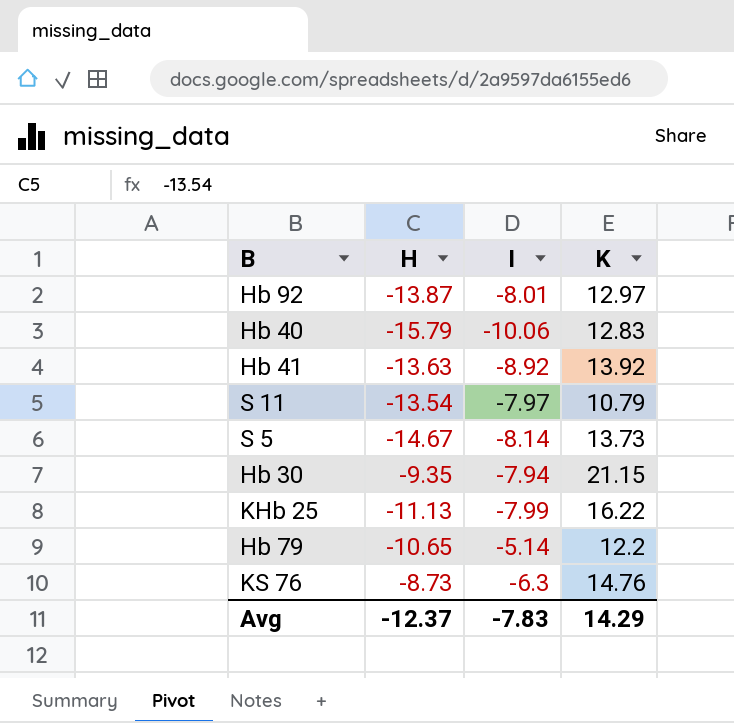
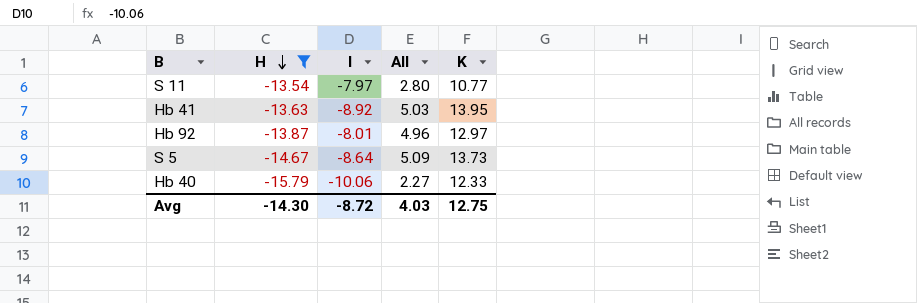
filter: none -> H <= -13.54
row order: none -> H descending
column All | formula: none -> [I] + [K]
S 11 | K: 10.79 -> 10.77
Hb 41 | K: 13.92 -> 13.95
S 5 | I: -8.14 -> -8.64
Hb 40 | K: 12.83 -> 12.33
Avg | H: -12.37 -> -14.30
Avg | I: -7.83 -> -8.72
Avg | K: 14.29 -> 12.75

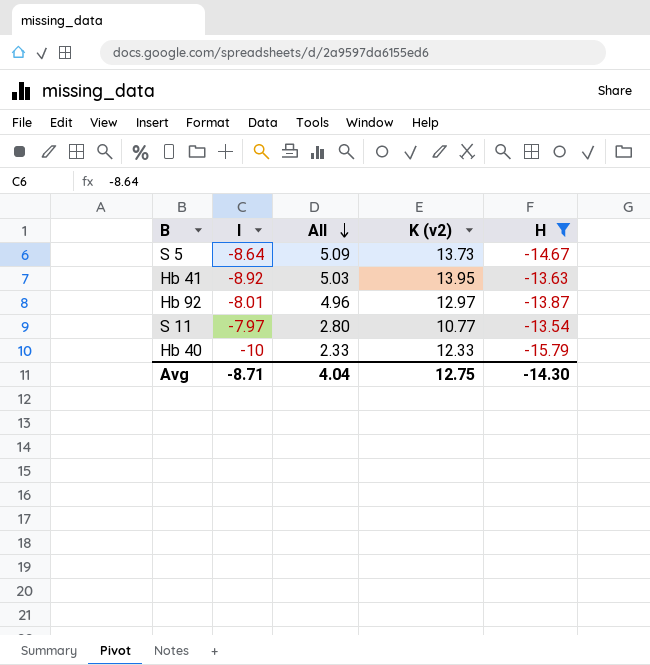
row order: H descending -> All descending
column name: K -> K (v2)
column H | position: 2 -> 5
Hb 40 | I: -10.06 -> -10
Hb 40 | All: 2.27 -> 2.33
Avg | I: -8.72 -> -8.71
Avg | All: 4.03 -> 4.04

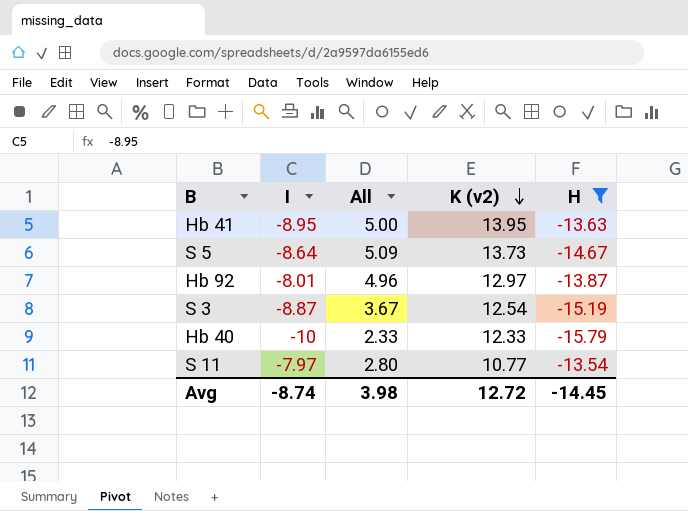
row order: All descending -> K (v2) descending
Hb 41 | I: -8.92 -> -8.95
Hb 41 | All: 5.03 -> 5.00
row S 3: none -> -8.87 | 3.67 | 12.54 | -15.19
Avg | I: -8.71 -> -8.74
Avg | All: 4.04 -> 3.98
Avg | K (v2): 12.75 -> 12.72
Avg | H: -14.30 -> -14.45

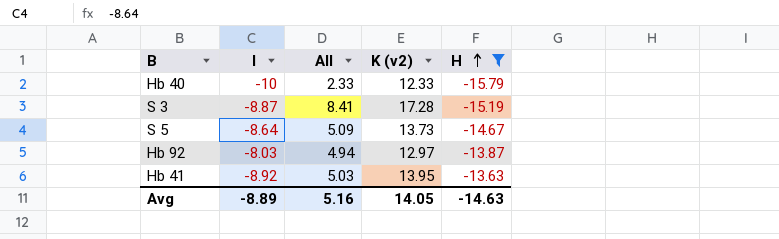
row order: K (v2) descending -> H ascending
row S 11: -7.97 | 2.80 | 10.77 | -13.54 -> none
S 3 | All: 3.67 -> 8.41
S 3 | K (v2): 12.54 -> 17.28
Hb 92 | I: -8.01 -> -8.03
Hb 92 | All: 4.96 -> 4.94
Hb 41 | I: -8.95 -> -8.92
Hb 41 | All: 5.00 -> 5.03
Avg | I: -8.74 -> -8.89
Avg | All: 3.98 -> 5.16
Avg | K (v2): 12.72 -> 14.05
Avg | H: -14.45 -> -14.63

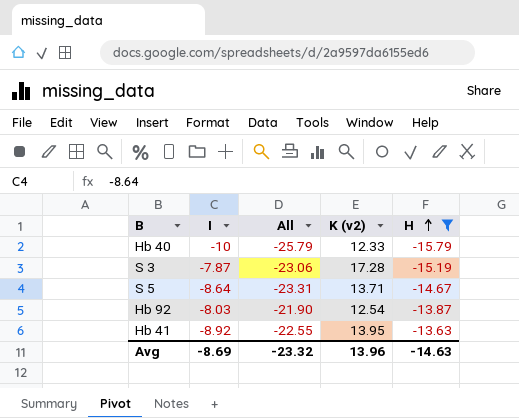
column All | formula: [I] + [K (v2)] -> [I] + [H]
S 3 | I: -8.87 -> -7.87
S 5 | K (v2): 13.73 -> 13.71
Hb 92 | K (v2): 12.97 -> 12.54
Avg | I: -8.89 -> -8.69
Avg | All: 5.16 -> -23.32
Avg | K (v2): 14.05 -> 13.96

